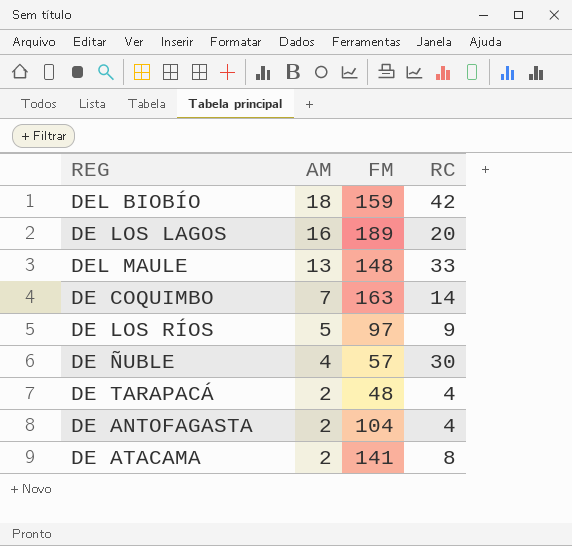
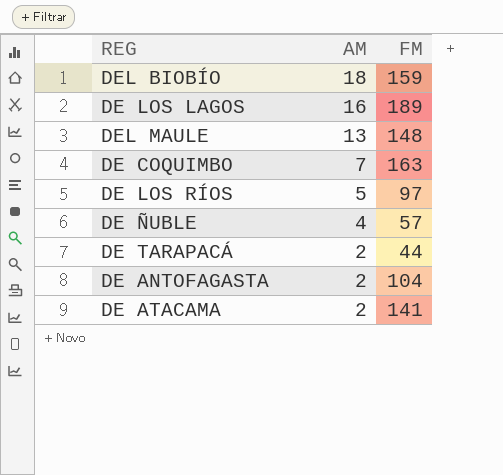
column RC | position: 4 -> none
DE TARAPACÁ | FM: 48 -> 44

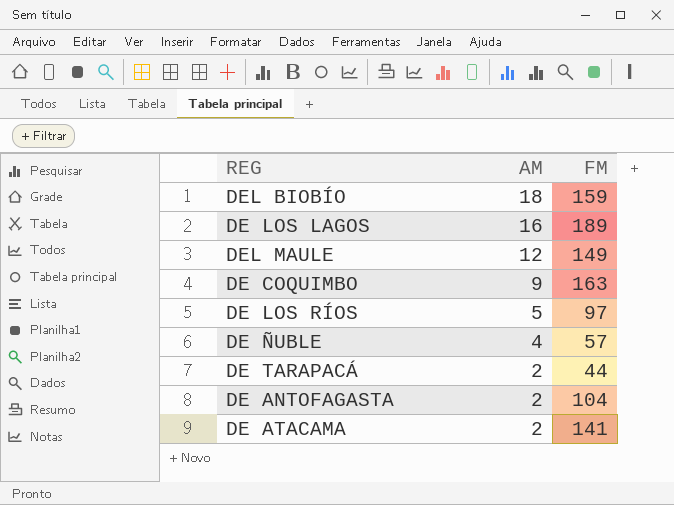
DEL MAULE | AM: 13 -> 12
DEL MAULE | FM: 148 -> 149
DE COQUIMBO | AM: 7 -> 9

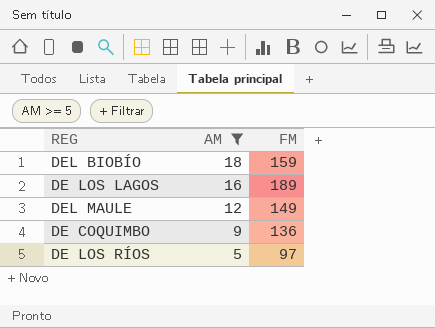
filter: none -> AM >= 5
DE COQUIMBO | FM: 163 -> 136

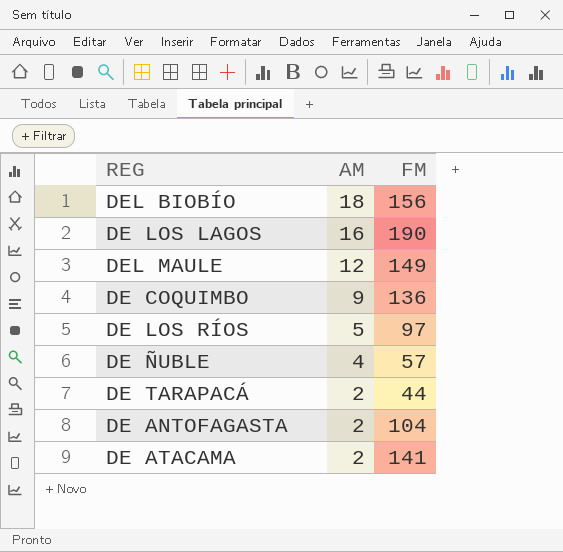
filter: AM >= 5 -> none
DEL BIOBÍO | FM: 159 -> 156
DE LOS LAGOS | FM: 189 -> 190

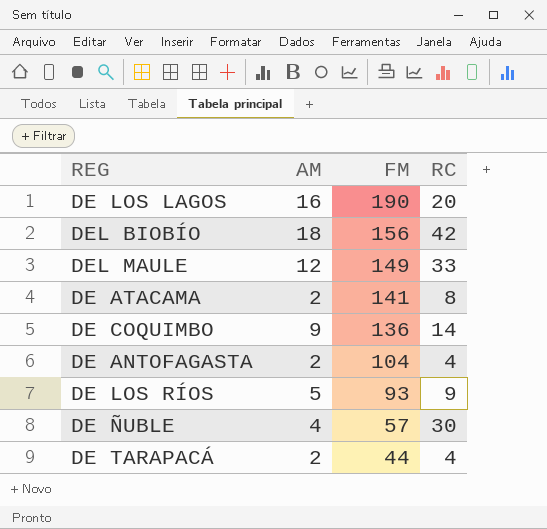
row order: AM descending -> FM descending
column RC | position: none -> 4
DE LOS RÍOS | FM: 97 -> 93

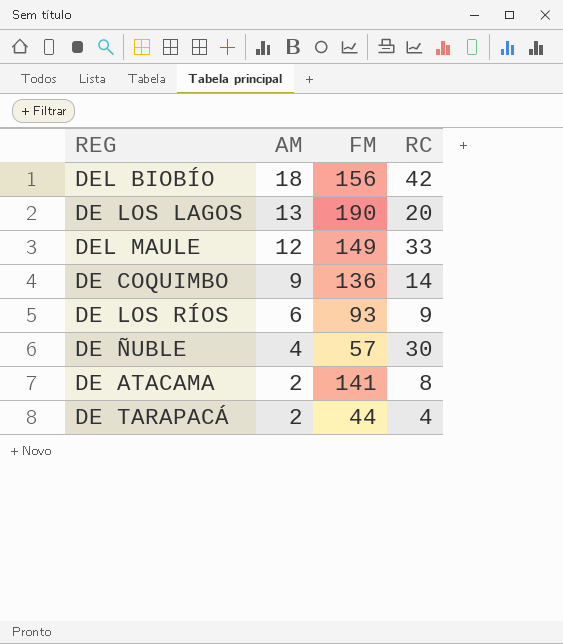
row order: FM descending -> AM descending
row DE ANTOFAGASTA: 2 | 104 | 4 -> none
DE LOS LAGOS | AM: 16 -> 13
DE LOS RÍOS | AM: 5 -> 6

